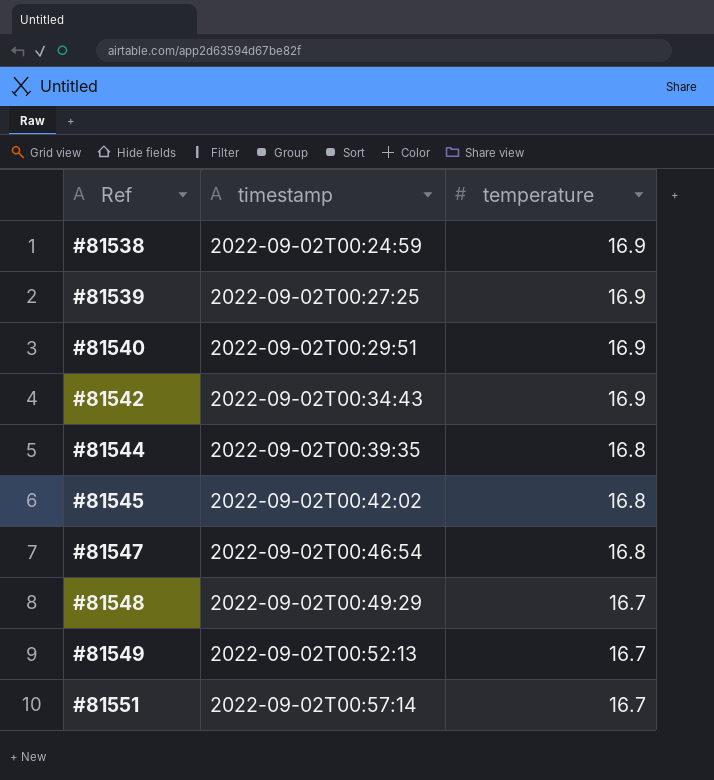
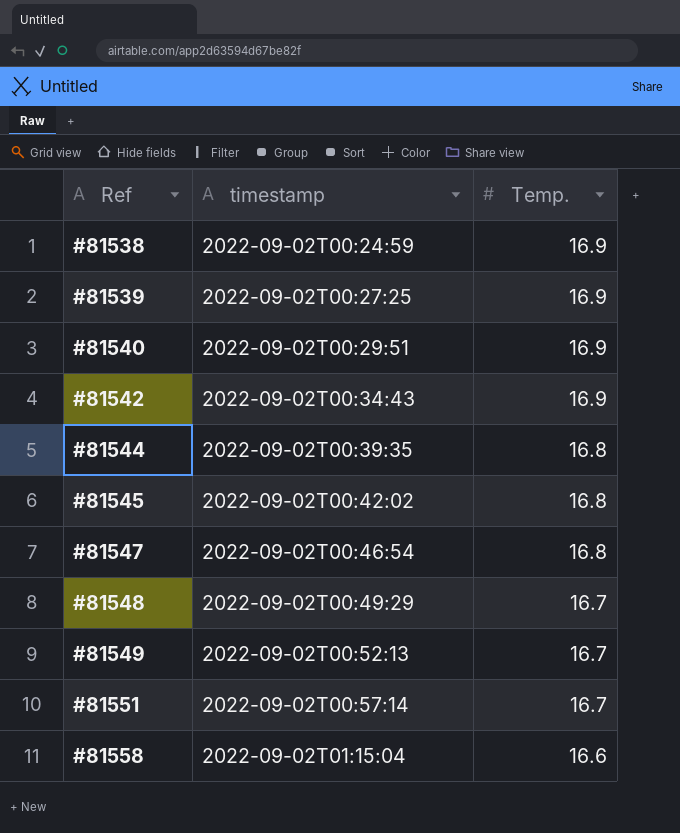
column name: temperature -> Temp.
row #81558: none -> 2022-09-02T01:15:04 | 16.6

